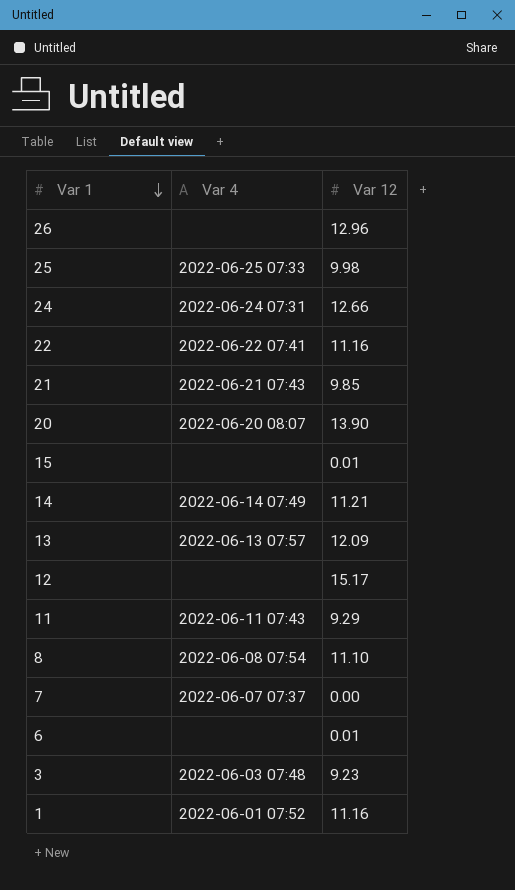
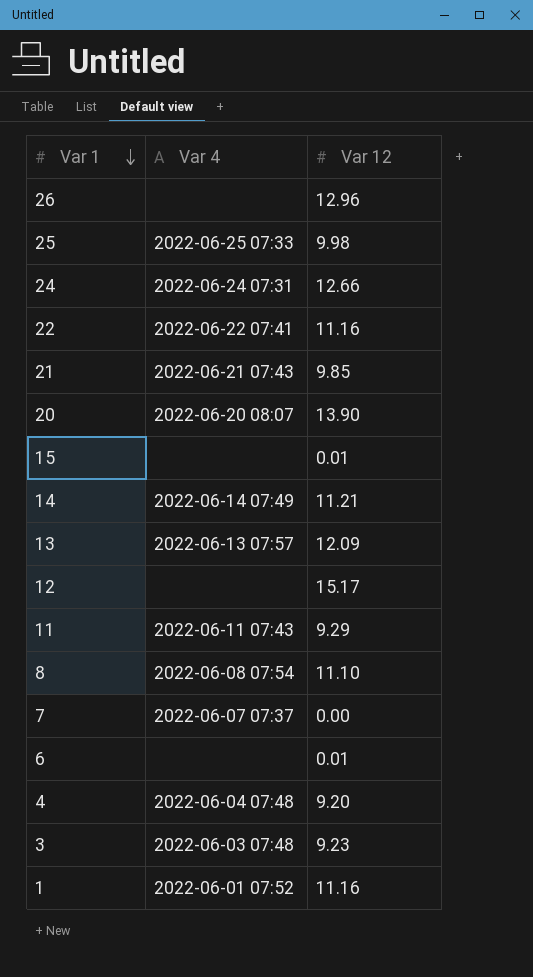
row 4: none -> 2022-06-04 07:48 | 9.20

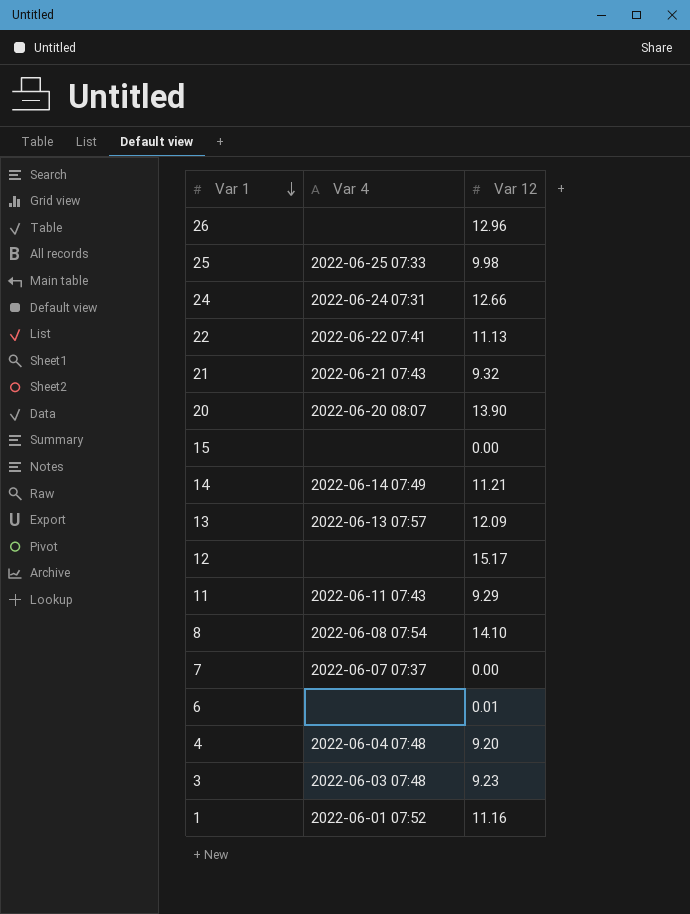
22 | Var 12: 11.16 -> 11.13
21 | Var 12: 9.85 -> 9.32
15 | Var 12: 0.01 -> 0.00
8 | Var 12: 11.10 -> 14.10

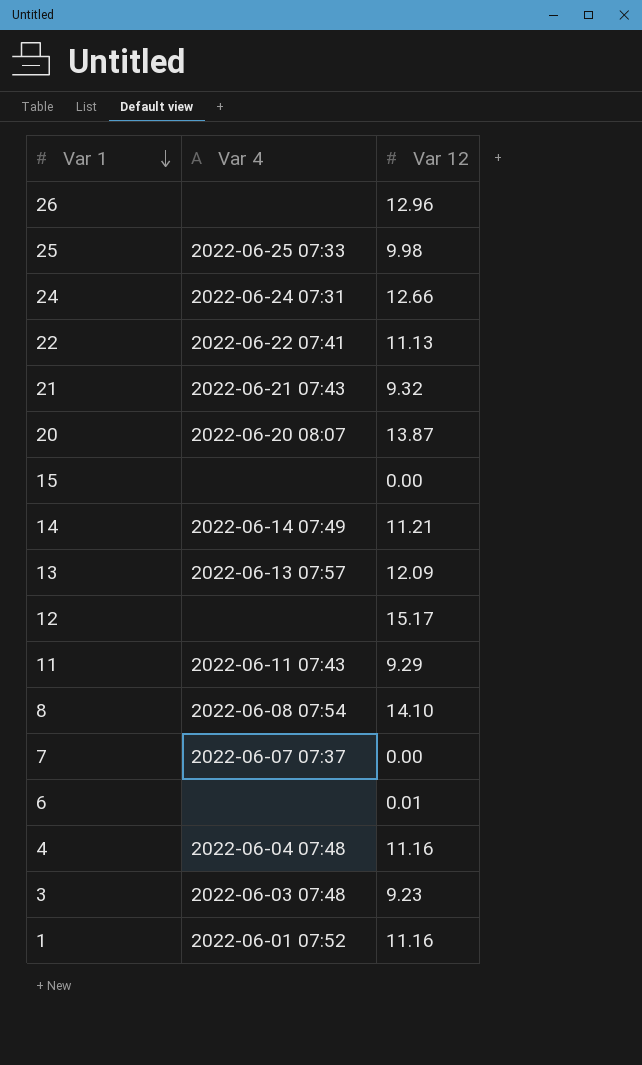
20 | Var 12: 13.90 -> 13.87
4 | Var 12: 9.20 -> 11.16

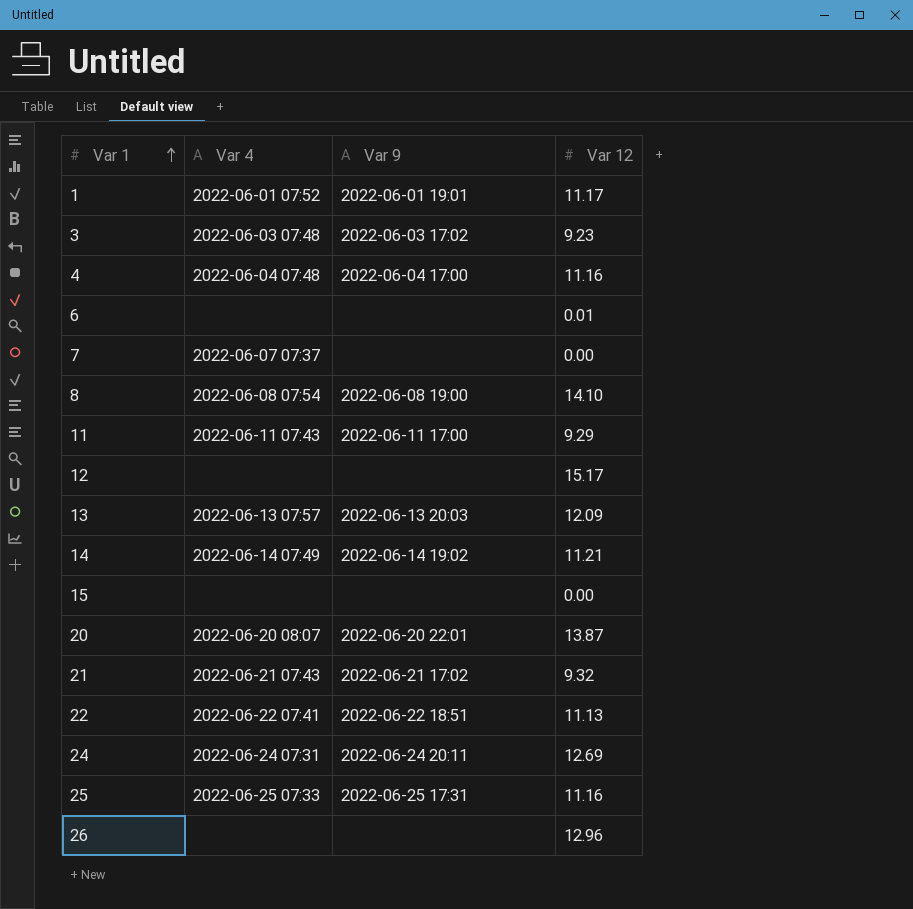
row order: Var 1 descending -> Var 1 ascending
column Var 9 | position: none -> 3
1 | Var 12: 11.16 -> 11.17
24 | Var 12: 12.66 -> 12.69
25 | Var 12: 9.98 -> 11.16

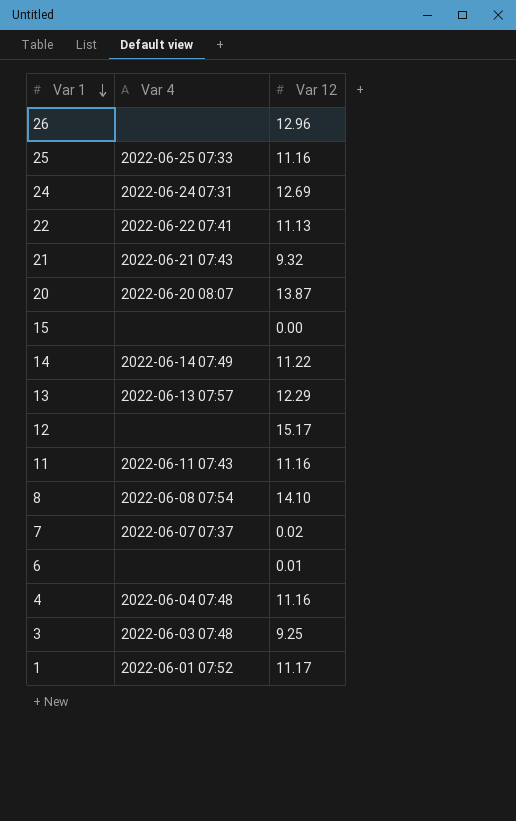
row order: Var 1 ascending -> Var 1 descending
column Var 9 | position: 3 -> none
14 | Var 12: 11.21 -> 11.22
13 | Var 12: 12.09 -> 12.29
11 | Var 12: 9.29 -> 11.16
7 | Var 12: 0.00 -> 0.02
3 | Var 12: 9.23 -> 9.25

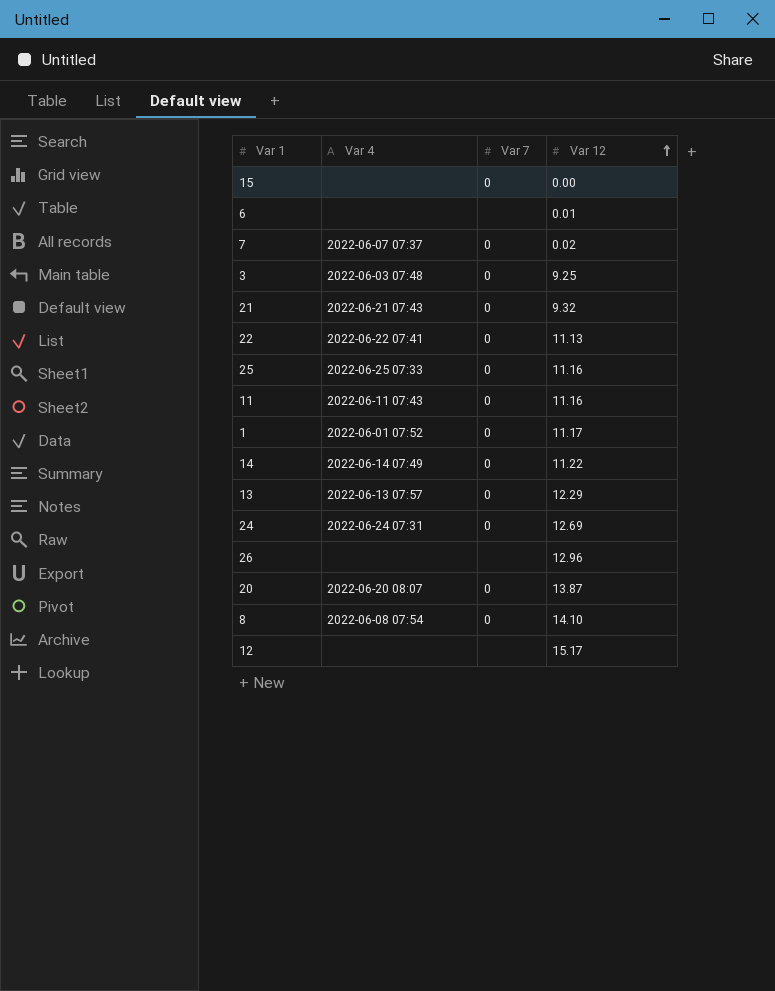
row order: Var 1 descending -> Var 12 ascending
column Var 7 | position: none -> 3
row 4: 2022-06-04 07:48 | 11.16 -> none

